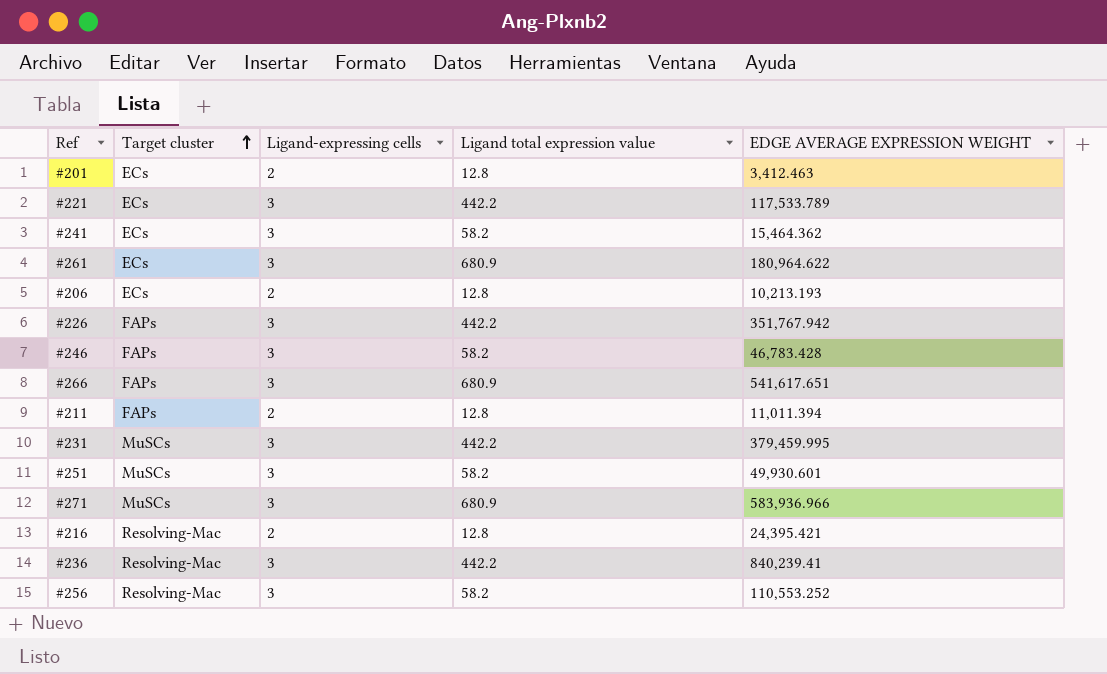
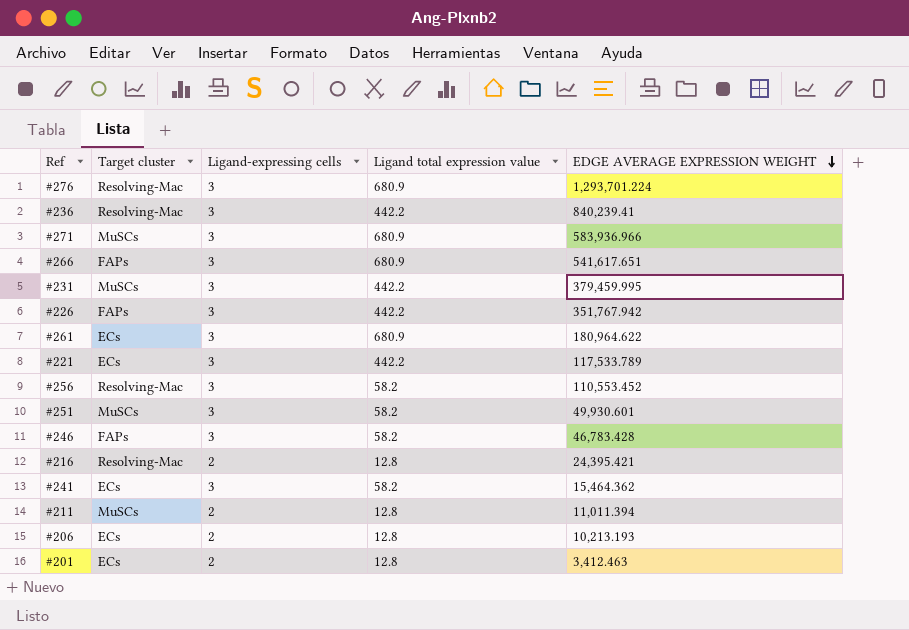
row order: Target cluster ascending -> EDGE AVERAGE EXPRESSION WEIGHT descending
row #276: none -> Resolving-Mac | 3 | 680.9 | 1,293,701.224
#256 | EDGE AVERAGE EXPRESSION WEIGHT: 110,553.252 -> 110,553.452
#211 | Target cluster: FAPs -> MuSCs

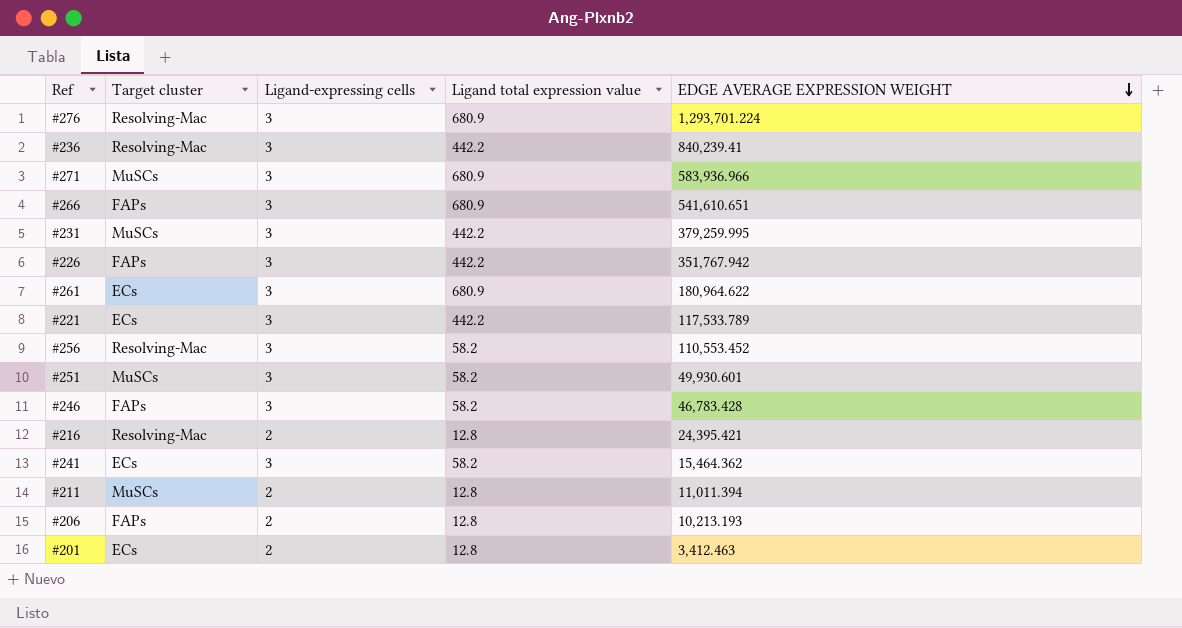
#266 | EDGE AVERAGE EXPRESSION WEIGHT: 541,617.651 -> 541,610.651
#231 | EDGE AVERAGE EXPRESSION WEIGHT: 379,459.995 -> 379,259.995
#206 | Target cluster: ECs -> FAPs

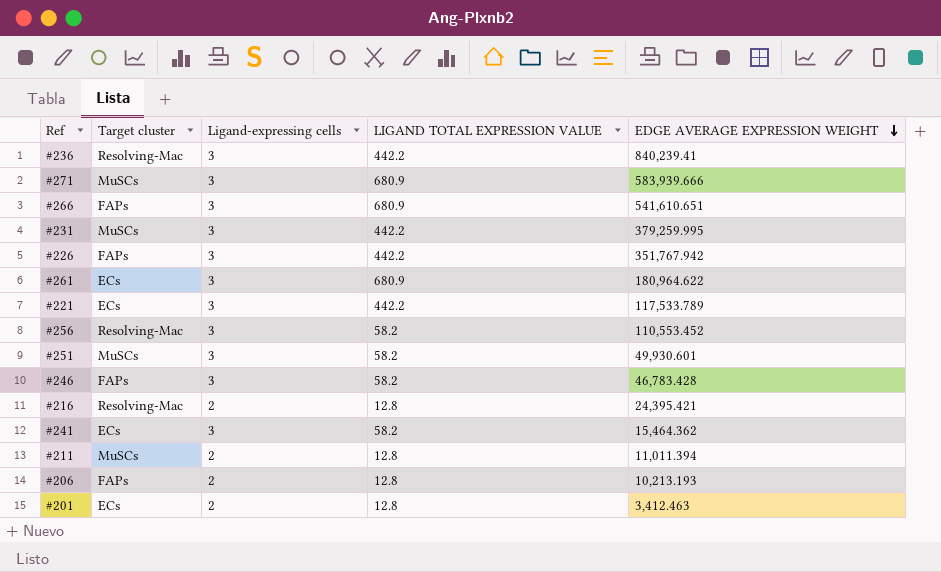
column name: Ligand total expression value -> LIGAND TOTAL EXPRESSION VALUE
row #276: Resolving-Mac | 3 | 680.9 | 1,293,701.224 -> none
#271 | EDGE AVERAGE EXPRESSION WEIGHT: 583,936.966 -> 583,939.666

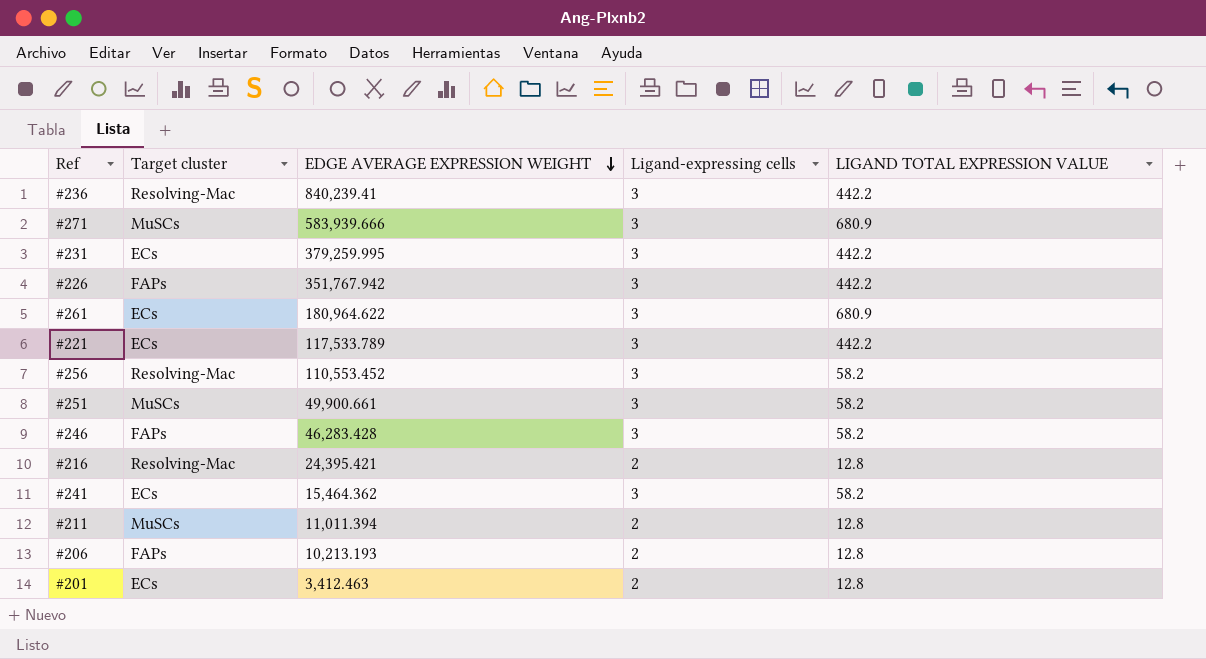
column EDGE AVERAGE EXPRESSION WEIGHT | position: 5 -> 3
row #266: FAPs | 3 | 680.9 | 541,610.651 -> none
#231 | Target cluster: MuSCs -> ECs
#251 | EDGE AVERAGE EXPRESSION WEIGHT: 49,930.601 -> 49,900.661
#246 | EDGE AVERAGE EXPRESSION WEIGHT: 46,783.428 -> 46,283.428

